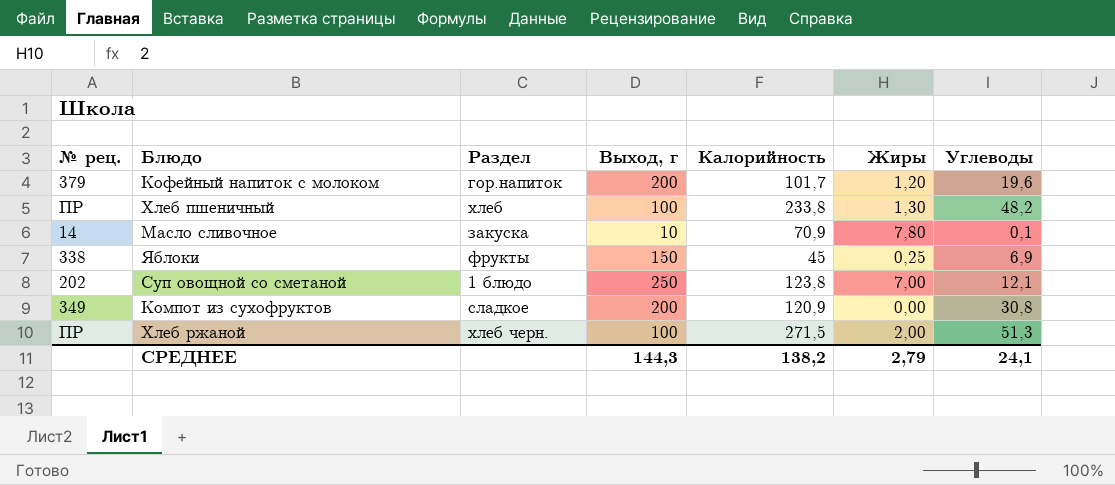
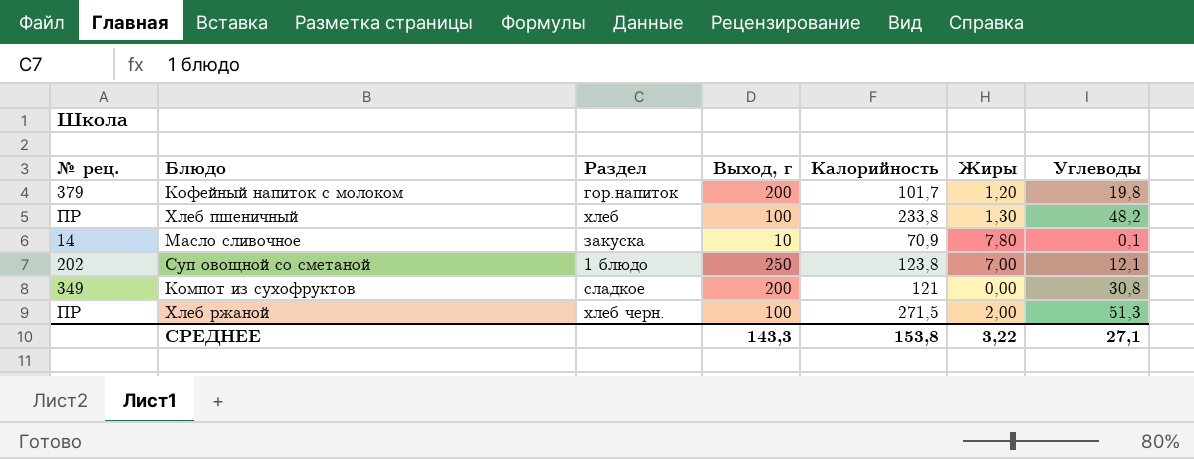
row Яблоки: 338 | фрукты | 150 | 45 | 0,25 | 6,9 -> none
Кофейный напиток с молоком | Углеводы: 19,6 -> 19,8
Компот из сухофруктов | Калорийность: 120,9 -> 121
СРЕДНЕЕ | Выход, г: 144,3 -> 143,3
СРЕДНЕЕ | Калорийность: 138,2 -> 153,8
СРЕДНЕЕ | Жиры: 2,79 -> 3,22
СРЕДНЕЕ | Углеводы: 24,1 -> 27,1

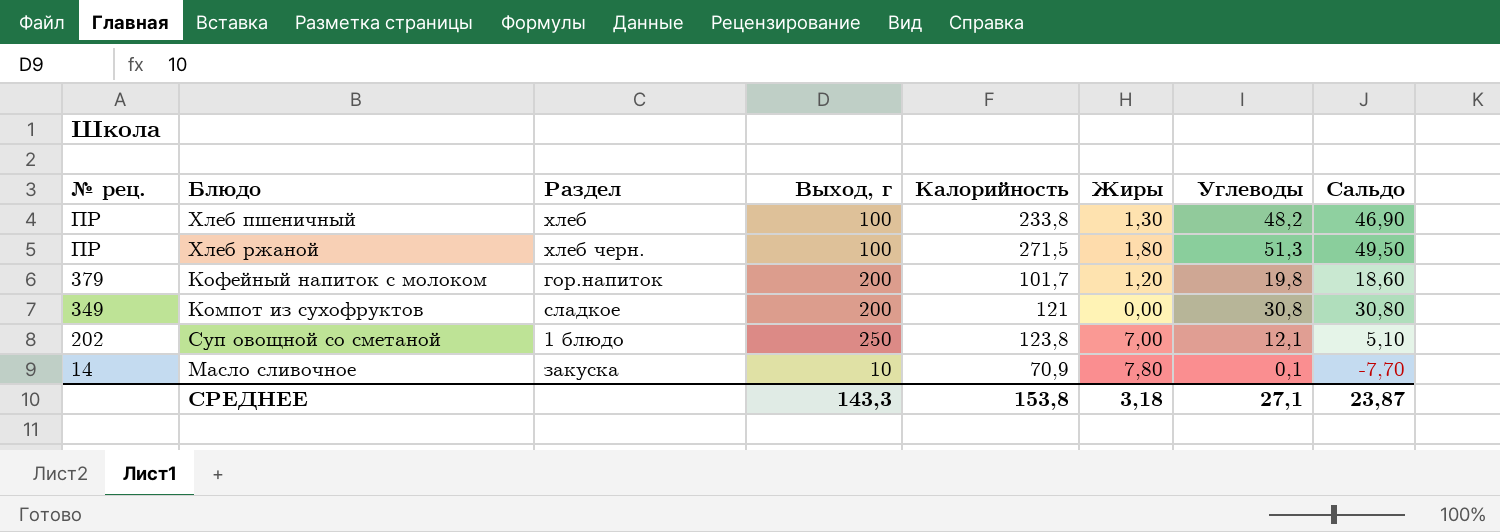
row order: none -> № рец. descending
column Сальдо | formula: none -> [Углеводы] - [Жиры]
Хлеб ржаной | Жиры: 2,00 -> 1,80
СРЕДНЕЕ | Жиры: 3,22 -> 3,18

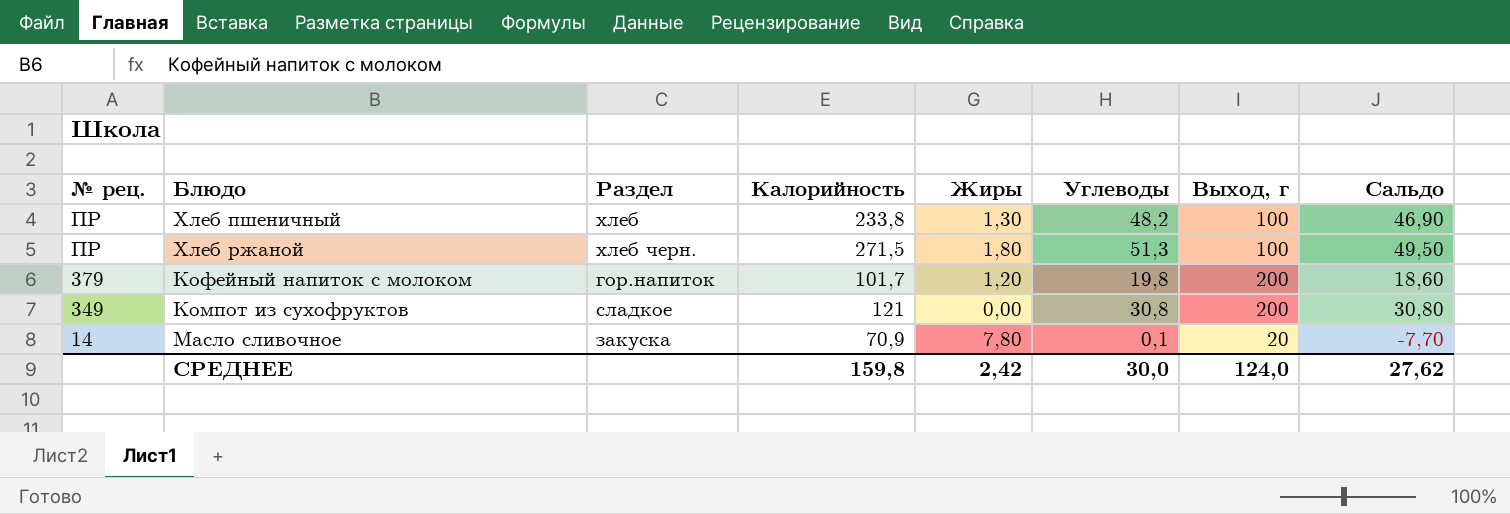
column Выход, г | position: 4 -> 7
row Суп овощной со сметаной: 202 | 1 блюдо | 250 | 123,8 | 7,00 | 12,1 | 5,10 -> none
Масло сливочное | Выход, г: 10 -> 20
СРЕДНЕЕ | Калорийность: 153,8 -> 159,8
СРЕДНЕЕ | Жиры: 3,18 -> 2,42
СРЕДНЕЕ | Углеводы: 27,1 -> 30,0
СРЕДНЕЕ | Выход, г: 143,3 -> 124,0
СРЕДНЕЕ | Сальдо: 23,87 -> 27,62

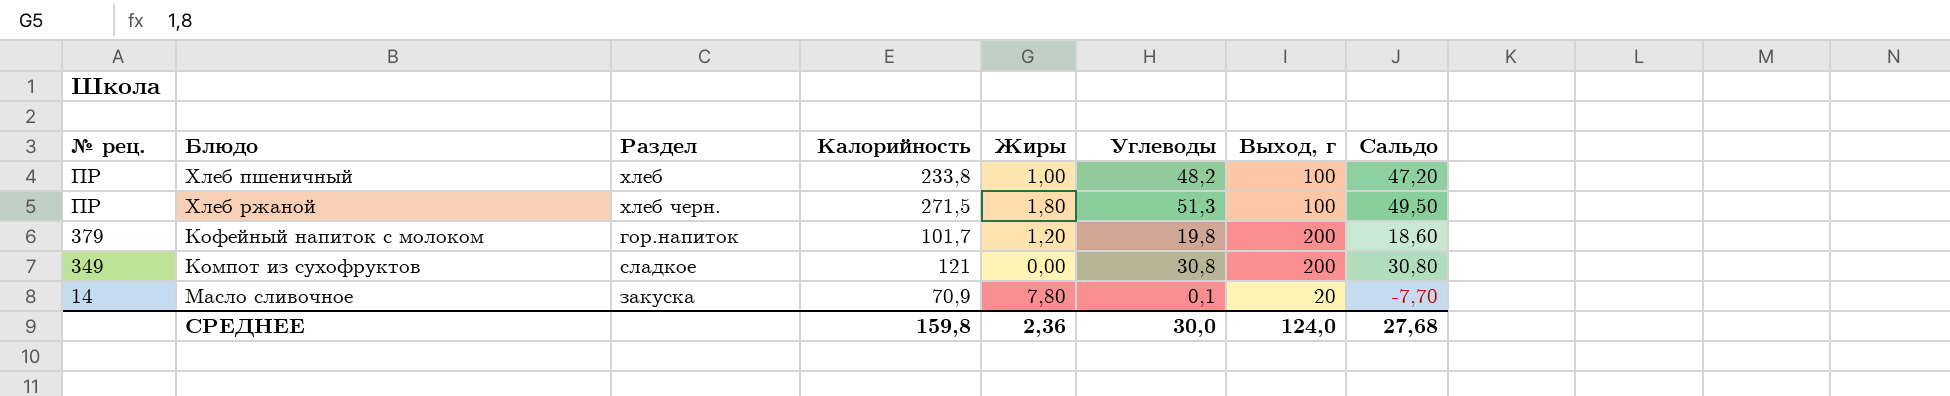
Хлеб пшеничный | Жиры: 1,30 -> 1,00
Хлеб пшеничный | Сальдо: 46,90 -> 47,20
СРЕДНЕЕ | Жиры: 2,42 -> 2,36
СРЕДНЕЕ | Сальдо: 27,62 -> 27,68

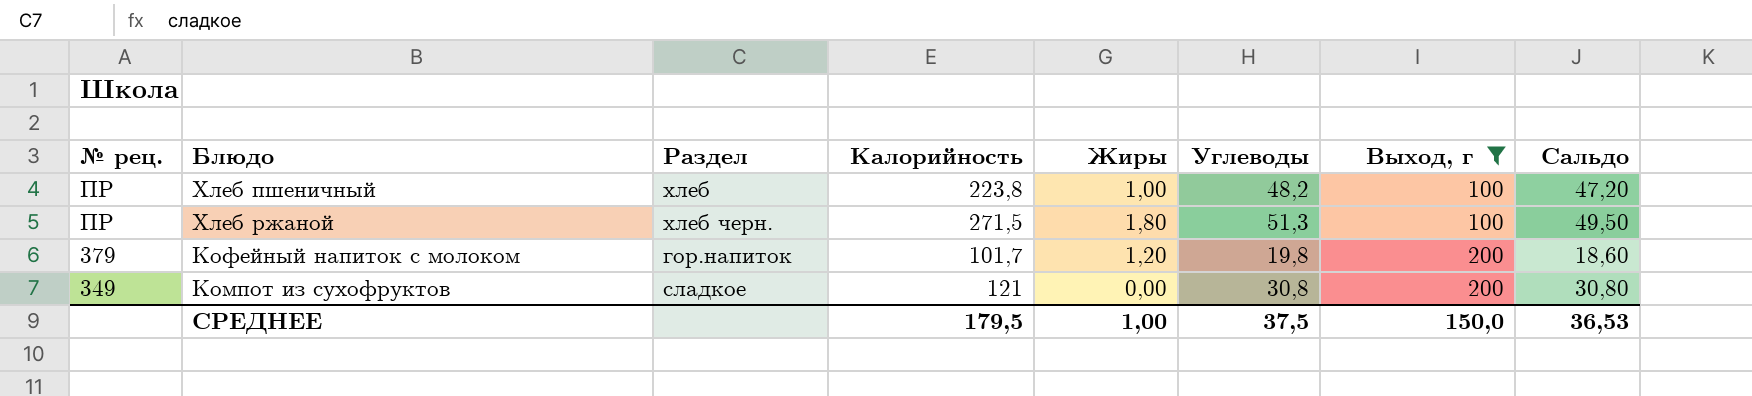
filter: none -> Выход, г != 20
Хлеб пшеничный | Калорийность: 233,8 -> 223,8
СРЕДНЕЕ | Калорийность: 159,8 -> 179,5
СРЕДНЕЕ | Жиры: 2,36 -> 1,00
СРЕДНЕЕ | Углеводы: 30,0 -> 37,5
СРЕДНЕЕ | Выход, г: 124,0 -> 150,0
СРЕДНЕЕ | Сальдо: 27,68 -> 36,53

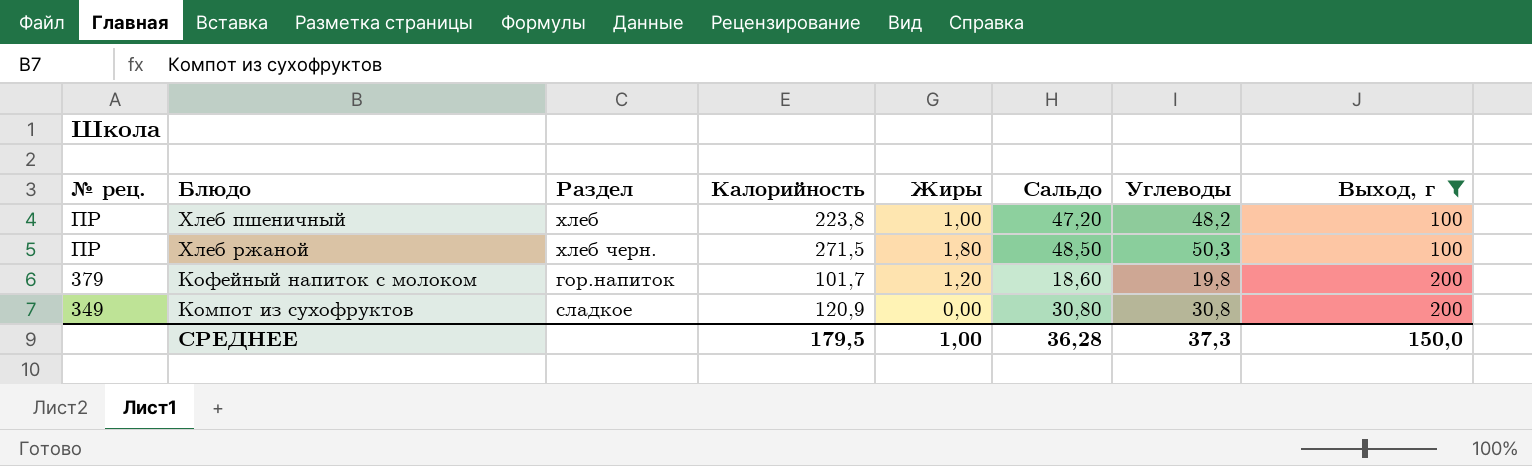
column Сальдо | position: 8 -> 6
Хлеб ржаной | Сальдо: 49,50 -> 48,50
Хлеб ржаной | Углеводы: 51,3 -> 50,3
Компот из сухофруктов | Калорийность: 121 -> 120,9
СРЕДНЕЕ | Сальдо: 36,53 -> 36,28
СРЕДНЕЕ | Углеводы: 37,5 -> 37,3

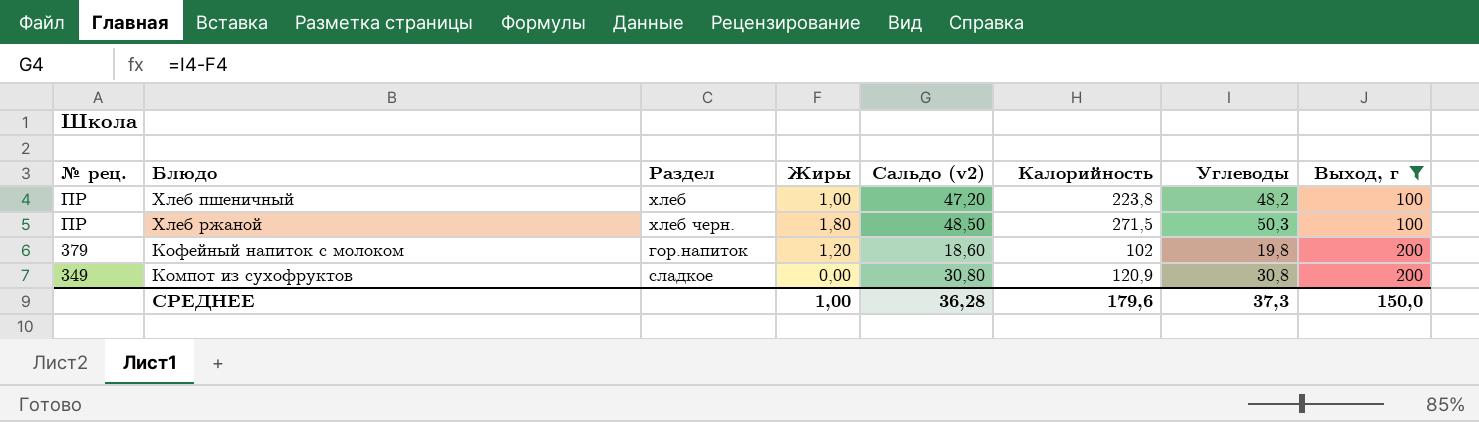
column name: Сальдо -> Сальдо (v2)
column Калорийность | position: 4 -> 6
Кофейный напиток с молоком | Калорийность: 101,7 -> 102
СРЕДНЕЕ | Калорийность: 179,5 -> 179,6

